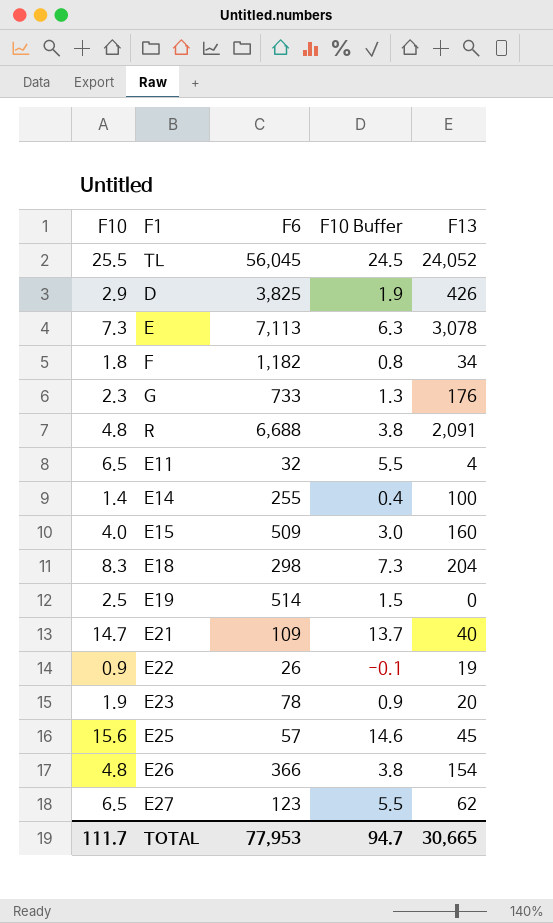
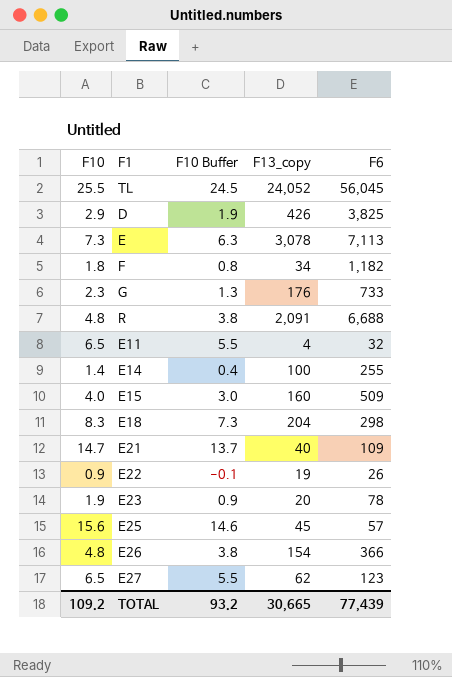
column name: F13 -> F13_copy
column F6 | position: 3 -> 5
row E19: 2.5 | 514 | 1.5 | 0 -> none
TOTAL | F10: 111.7 -> 109.2
TOTAL | F10 Buffer: 94.7 -> 93.2
TOTAL | F6: 77,953 -> 77,439

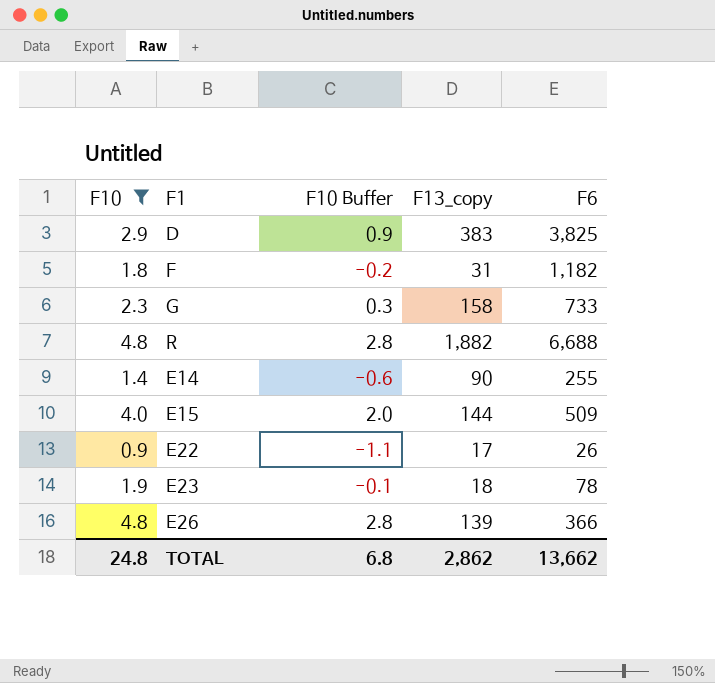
filter: none -> F10 <= 4.8
column F10 Buffer | formula: [F10] - 1 -> [F10] - 2
D | F13_copy: 426 -> 383
F | F13_copy: 34 -> 31
G | F13_copy: 176 -> 158
R | F13_copy: 2,091 -> 1,882
E14 | F13_copy: 100 -> 90
E15 | F13_copy: 160 -> 144
E22 | F13_copy: 19 -> 17
E23 | F13_copy: 20 -> 18
E26 | F13_copy: 154 -> 139
TOTAL | F10: 109.2 -> 24.8
TOTAL | F10 Buffer: 93.2 -> 6.8
TOTAL | F13_copy: 30,665 -> 2,862
TOTAL | F6: 77,439 -> 13,662

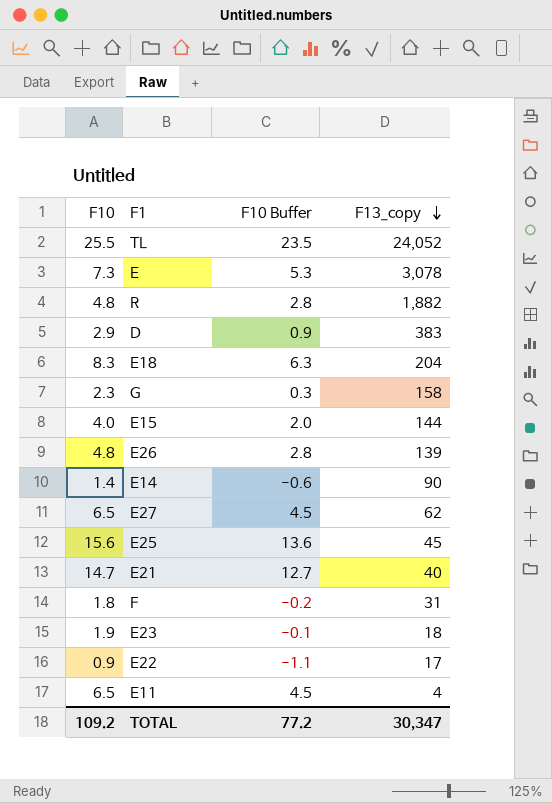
filter: F10 <= 4.8 -> none
row order: none -> F13_copy descending
column F6 | position: 5 -> none
TOTAL | F10: 24.8 -> 109.2
TOTAL | F10 Buffer: 6.8 -> 77.2
TOTAL | F13_copy: 2,862 -> 30,347

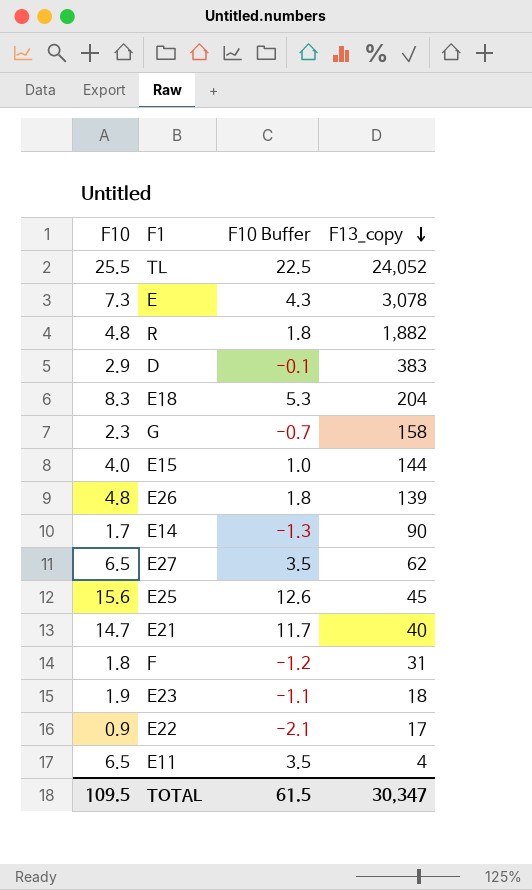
column F10 Buffer | formula: [F10] - 2 -> [F10] - 3
E14 | F10: 1.4 -> 1.7
TOTAL | F10: 109.2 -> 109.5
TOTAL | F10 Buffer: 77.2 -> 61.5

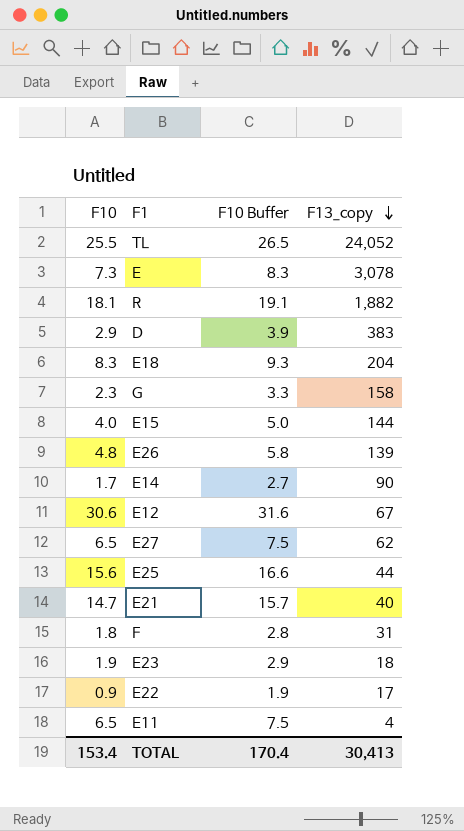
column F10 Buffer | formula: [F10] - 3 -> [F10] + 1
R | F10: 4.8 -> 18.1
row E12: none -> 30.6 | 31.6 | 67
E25 | F13_copy: 45 -> 44
TOTAL | F10: 109.5 -> 153.4
TOTAL | F10 Buffer: 61.5 -> 170.4
TOTAL | F13_copy: 30,347 -> 30,413

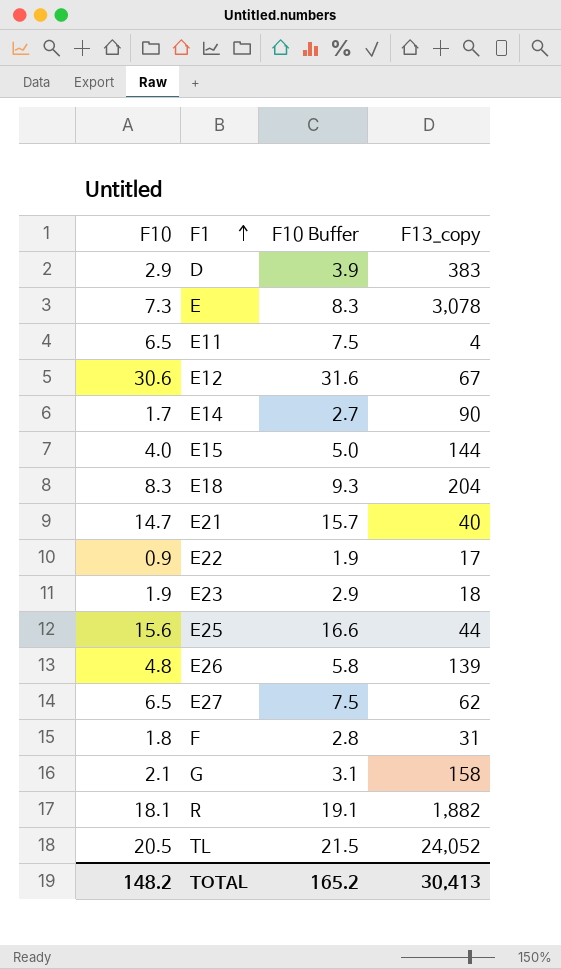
row order: F13_copy descending -> F1 ascending
G | F10: 2.3 -> 2.1
G | F10 Buffer: 3.3 -> 3.1
TL | F10: 25.5 -> 20.5
TL | F10 Buffer: 26.5 -> 21.5
TOTAL | F10: 153.4 -> 148.2
TOTAL | F10 Buffer: 170.4 -> 165.2

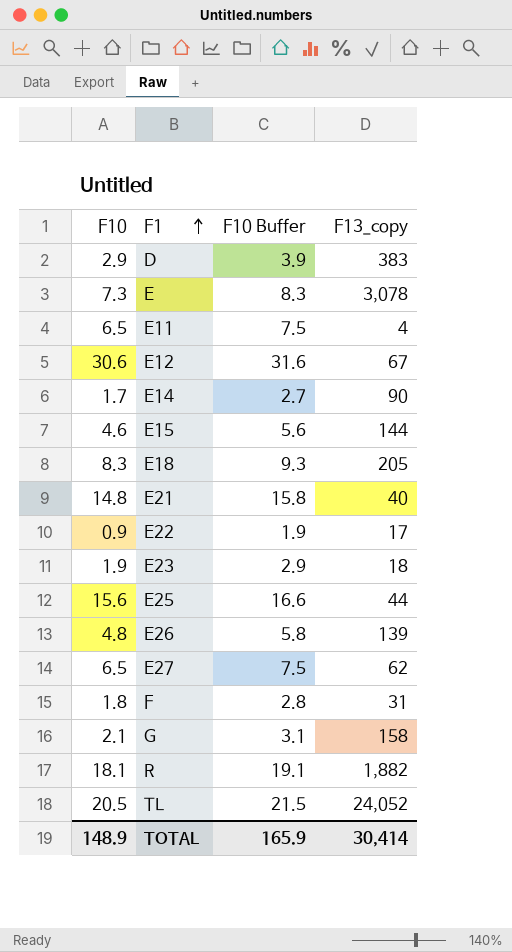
E15 | F10: 4.0 -> 4.6
E15 | F10 Buffer: 5.0 -> 5.6
E18 | F13_copy: 204 -> 205
E21 | F10: 14.7 -> 14.8
E21 | F10 Buffer: 15.7 -> 15.8
TOTAL | F10: 148.2 -> 148.9
TOTAL | F10 Buffer: 165.2 -> 165.9
TOTAL | F13_copy: 30,413 -> 30,414

